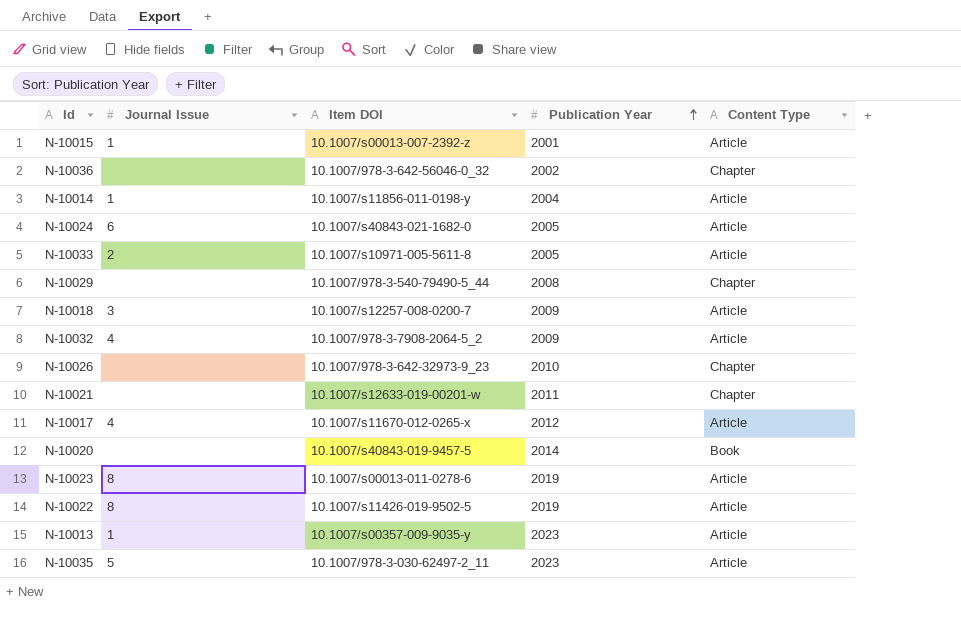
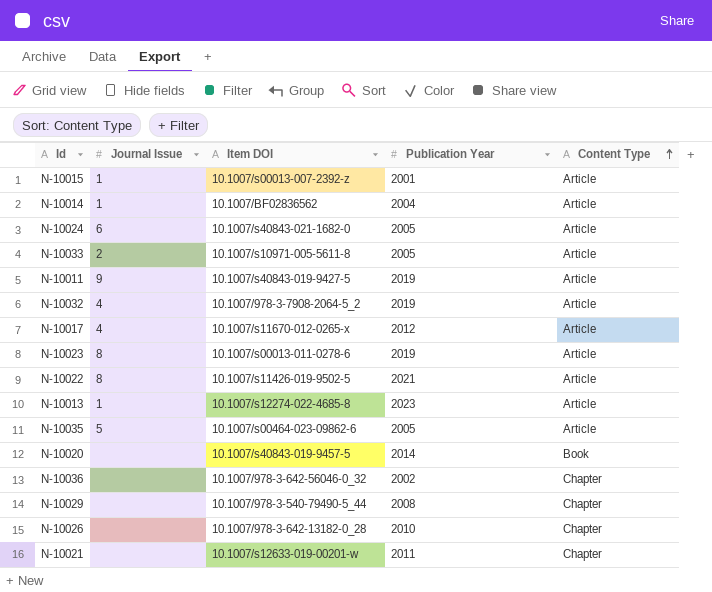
row order: Publication Year ascending -> Content Type ascending
row N-10018: 3 | 10.1007/s12257-008-0200-7 | 2009 | Article -> none
N-10014 | Item DOI: 10.1007/s11856-011-0198-y -> 10.1007/BF02836562
row N-10011: none -> 9 | 10.1007/s40843-019-9427-5 | 2019 | Article
N-10032 | Publication Year: 2009 -> 2019
N-10022 | Publication Year: 2019 -> 2021
N-10013 | Item DOI: 10.1007/s00357-009-9035-y -> 10.1007/s12274-022-4685-8
N-10035 | Item DOI: 10.1007/978-3-030-62497-2_11 -> 10.1007/s00464-023-09862-6
N-10035 | Publication Year: 2023 -> 2005
N-10026 | Item DOI: 10.1007/978-3-642-32973-9_23 -> 10.1007/978-3-642-13182-0_28

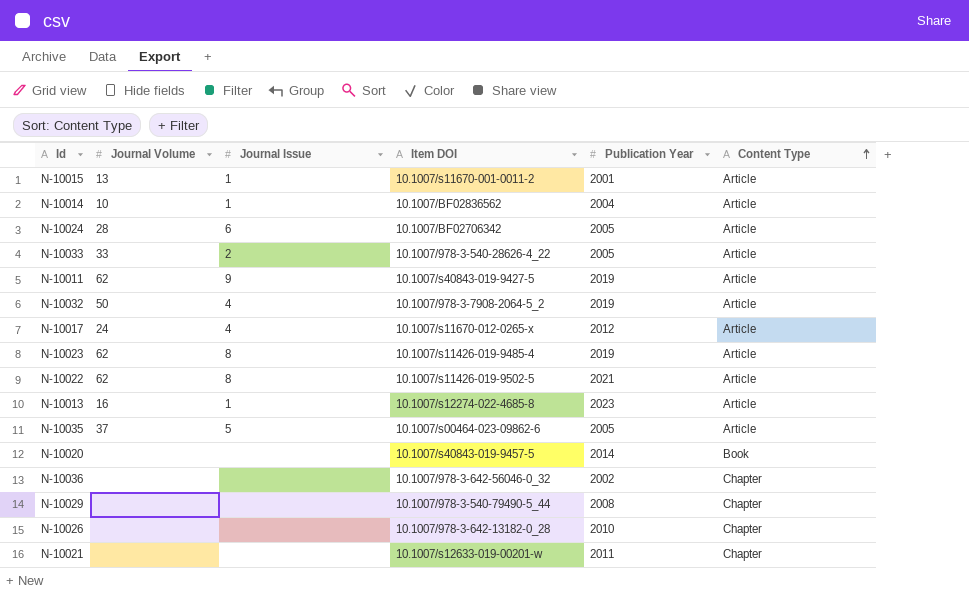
column Journal Volume | position: none -> 2
N-10015 | Item DOI: 10.1007/s00013-007-2392-z -> 10.1007/s11670-001-0011-2
N-10024 | Item DOI: 10.1007/s40843-021-1682-0 -> 10.1007/BF02706342
N-10033 | Item DOI: 10.1007/s10971-005-5611-8 -> 10.1007/978-3-540-28626-4_22
N-10023 | Item DOI: 10.1007/s00013-011-0278-6 -> 10.1007/s11426-019-9485-4

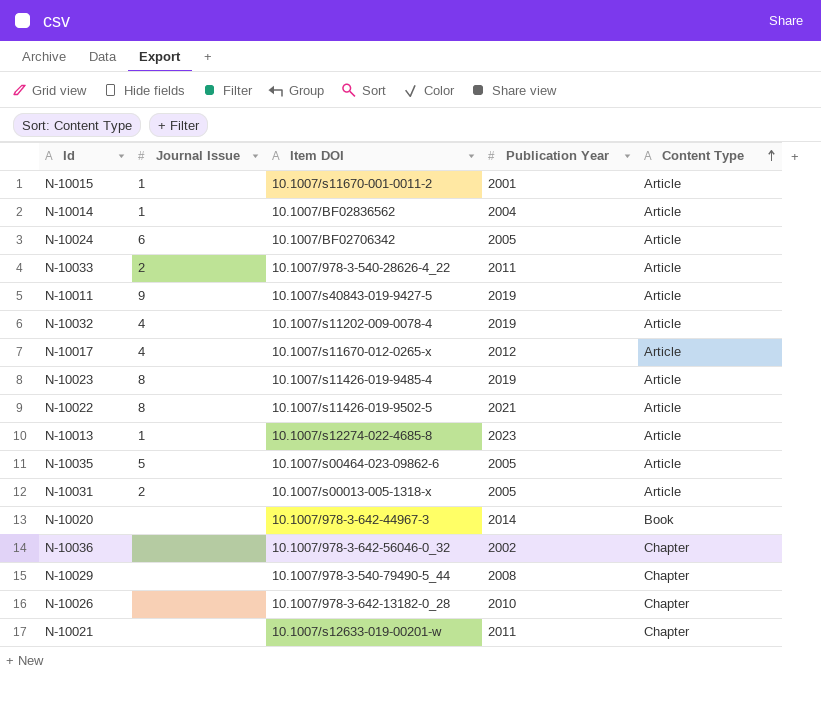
column Journal Volume | position: 2 -> none
N-10033 | Publication Year: 2005 -> 2011
N-10032 | Item DOI: 10.1007/978-3-7908-2064-5_2 -> 10.1007/s11202-009-0078-4
row N-10031: none -> 2 | 10.1007/s00013-005-1318-x | 2005 | Article
N-10020 | Item DOI: 10.1007/s40843-019-9457-5 -> 10.1007/978-3-642-44967-3

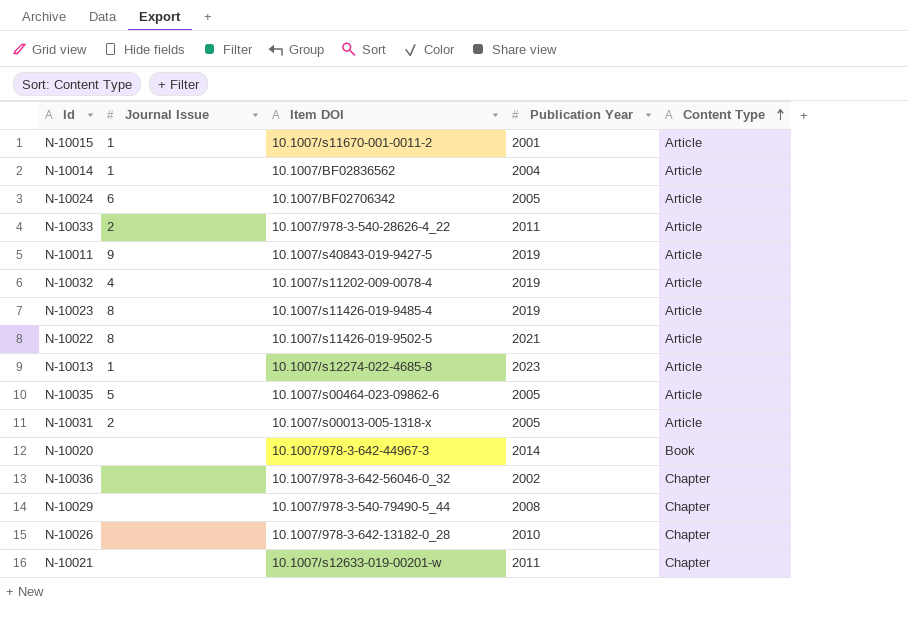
row N-10017: 4 | 10.1007/s11670-012-0265-x | 2012 | Article -> none

